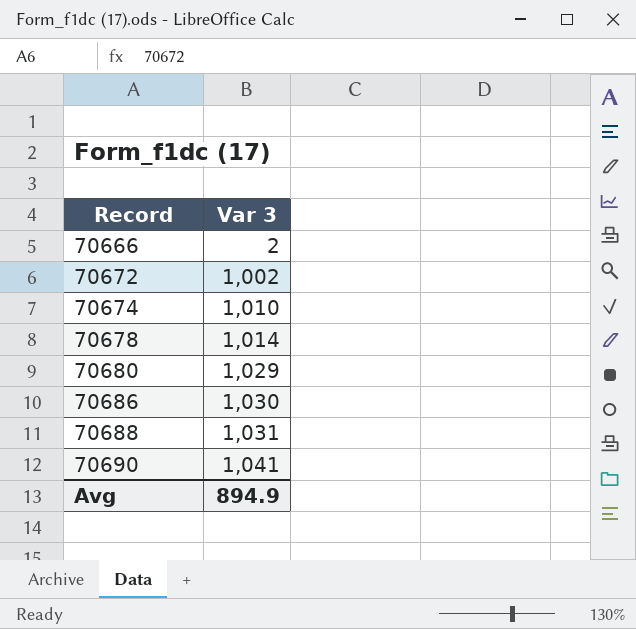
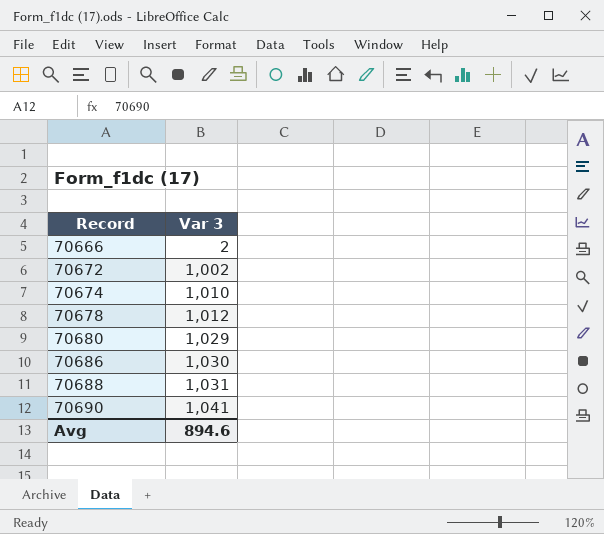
70678 | Var 3: 1,014 -> 1,012
Avg | Var 3: 894.9 -> 894.6

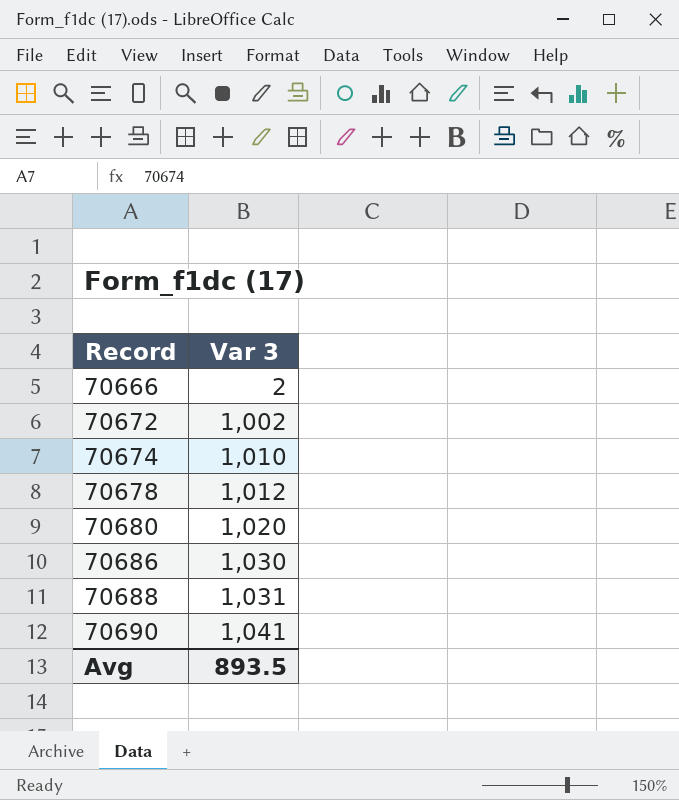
70680 | Var 3: 1,029 -> 1,020
Avg | Var 3: 894.6 -> 893.5

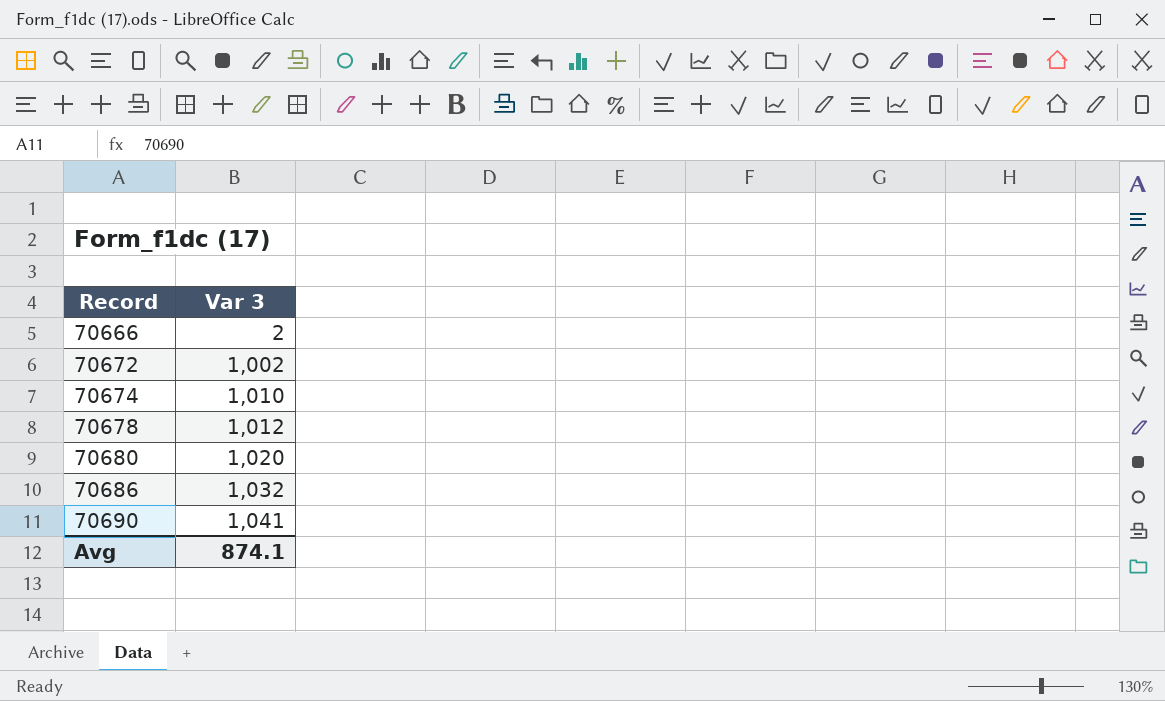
row 70688: 1,031 -> none
70686 | Var 3: 1,030 -> 1,032
Avg | Var 3: 893.5 -> 874.1

